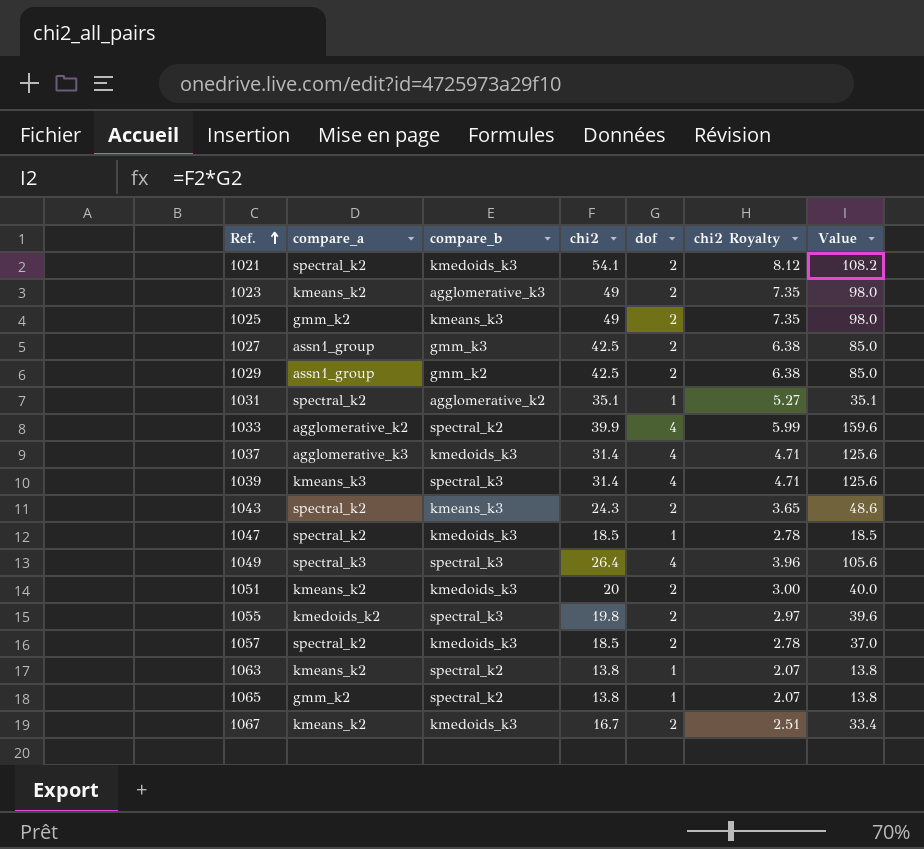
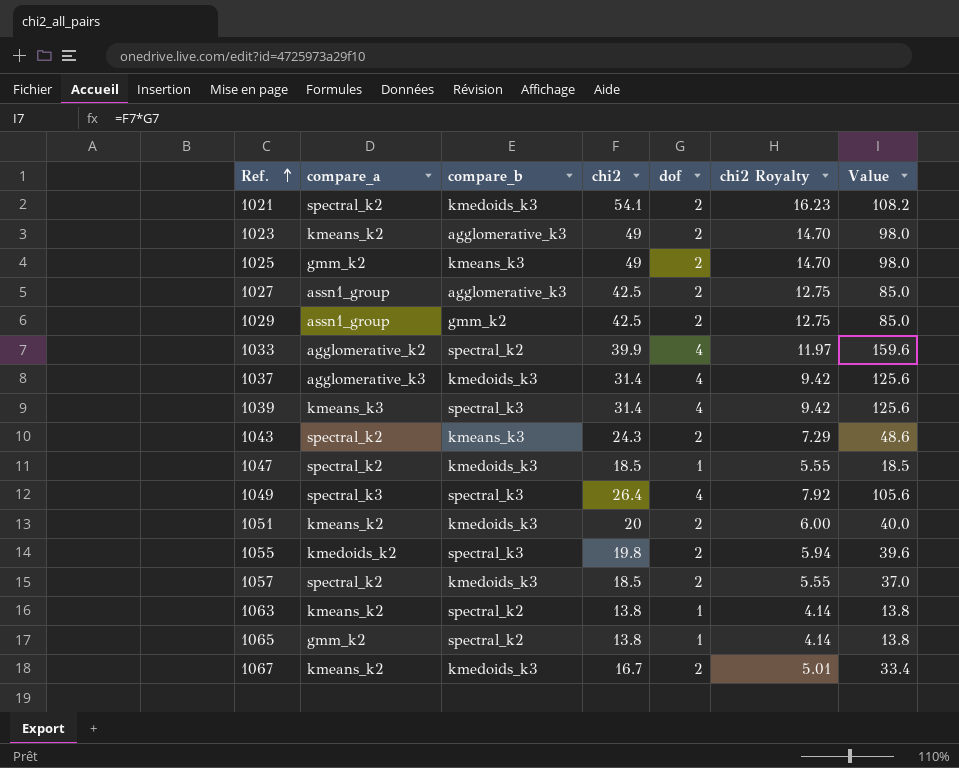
column chi2 Royalty | formula: [chi2] * 0.15 -> [chi2] * 0.3
row 1031: spectral_k2 | agglomerative_k2 | 35.1 | 1 | 5.27 | 35.1 -> none
1027 | compare_b: gmm_k3 -> agglomerative_k3

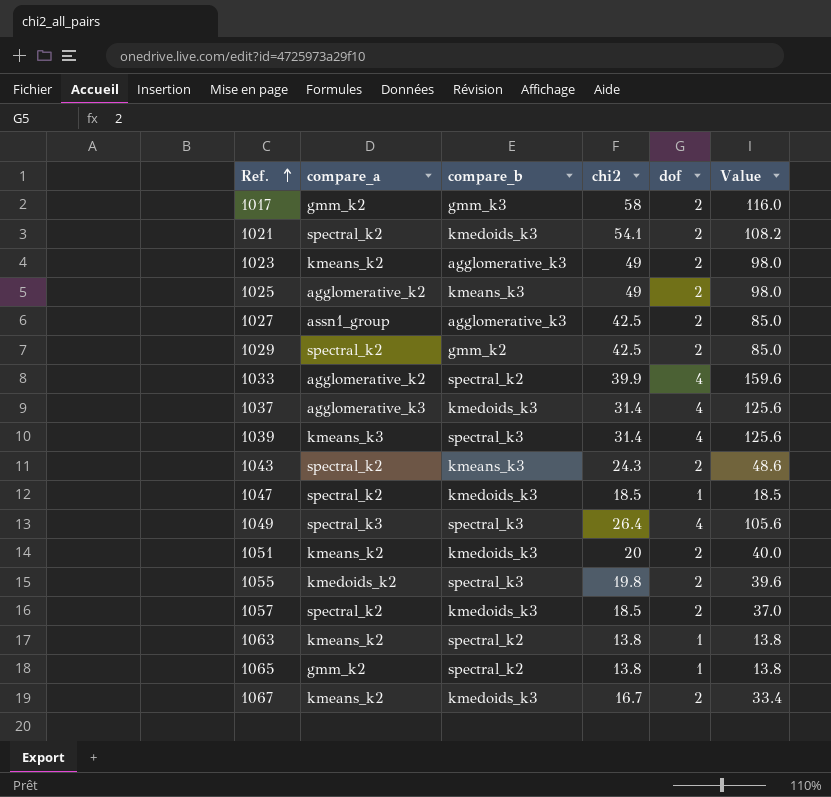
column chi2 Royalty | formula: [chi2] * 0.3 -> none
row 1017: none -> gmm_k2 | gmm_k3 | 58 | 2 | 116.0
1025 | compare_a: gmm_k2 -> agglomerative_k2
1029 | compare_a: assn1_group -> spectral_k2

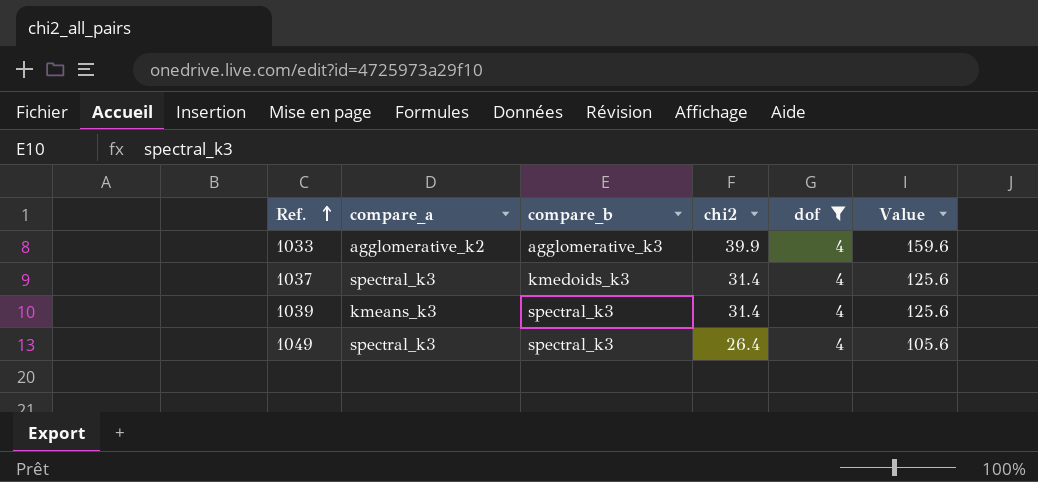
filter: none -> dof = 4
1033 | compare_b: spectral_k2 -> agglomerative_k3
1037 | compare_a: agglomerative_k3 -> spectral_k3

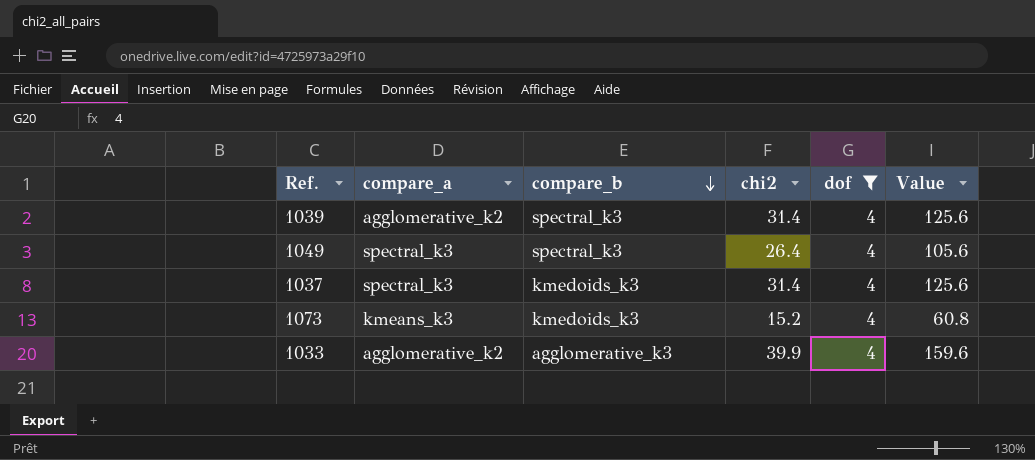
row order: Ref. ascending -> compare_b descending
1039 | compare_a: kmeans_k3 -> agglomerative_k2
row 1073: none -> kmeans_k3 | kmedoids_k3 | 15.2 | 4 | 60.8

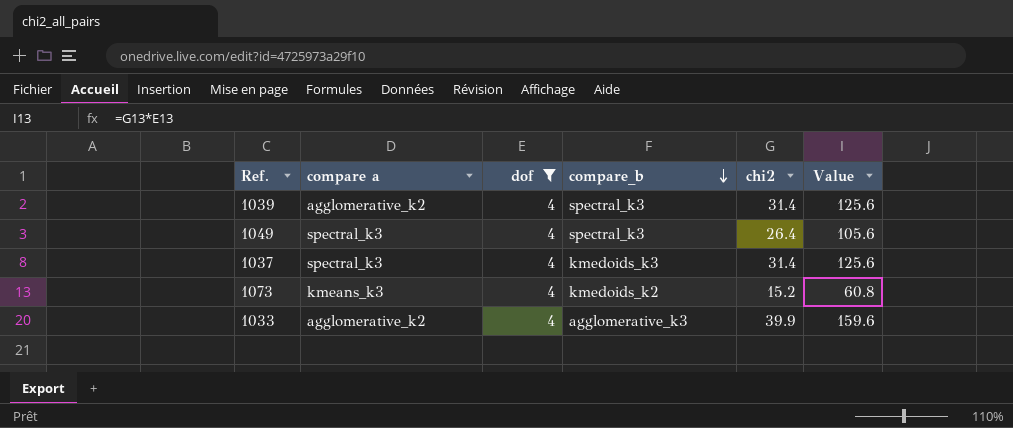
column name: compare_a -> compare a
column dof | position: 5 -> 3
1073 | compare_b: kmedoids_k3 -> kmedoids_k2

